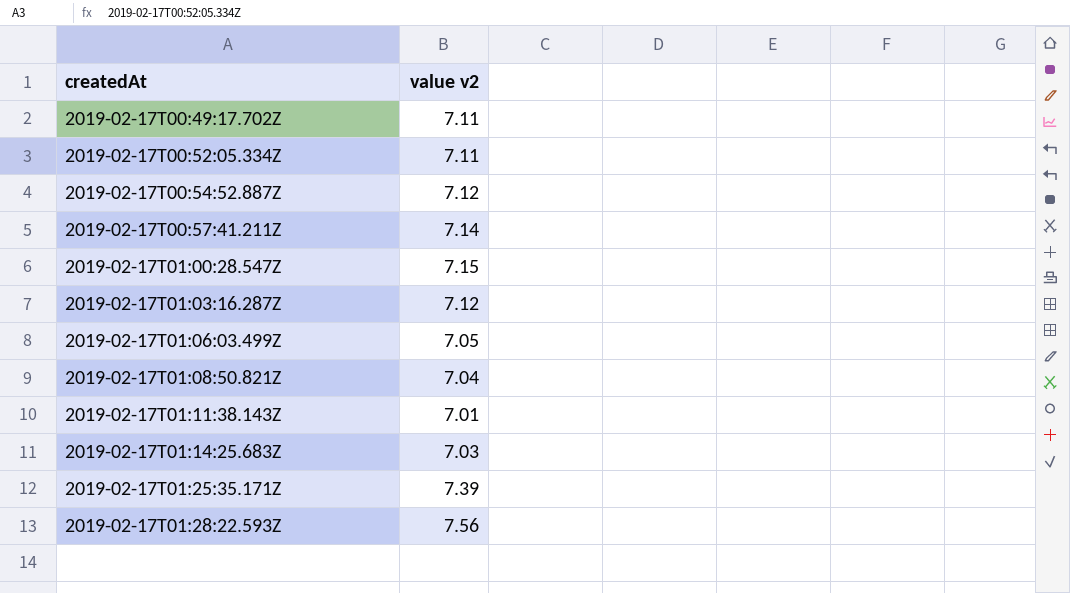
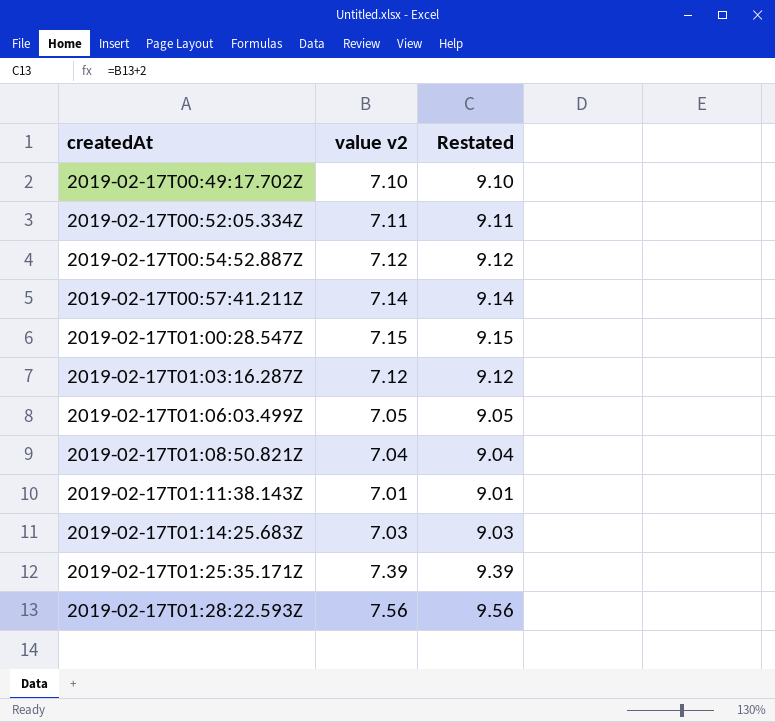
column Restated | formula: none -> [value v2] + 2
2019-02-17T00:49:17.702Z | value v2: 7.11 -> 7.10

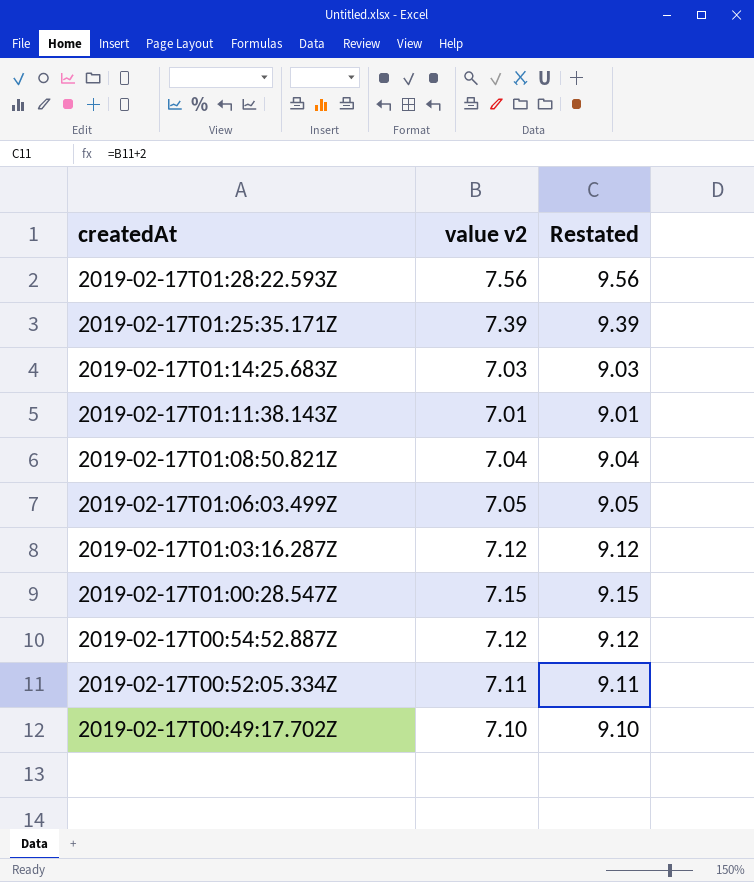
row order: createdAt ascending -> createdAt descending
row 2019-02-17T00:57:41.211Z: 7.14 | 9.14 -> none

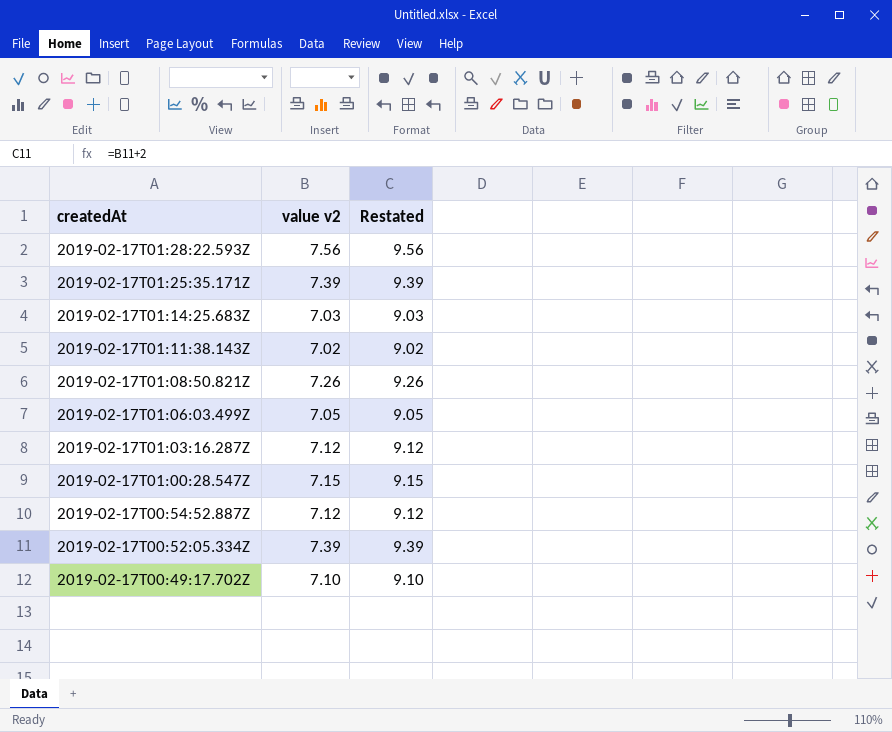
2019-02-17T01:11:38.143Z | value v2: 7.01 -> 7.02
2019-02-17T01:11:38.143Z | Restated: 9.01 -> 9.02
2019-02-17T01:08:50.821Z | value v2: 7.04 -> 7.26
2019-02-17T01:08:50.821Z | Restated: 9.04 -> 9.26
2019-02-17T00:52:05.334Z | value v2: 7.11 -> 7.39
2019-02-17T00:52:05.334Z | Restated: 9.11 -> 9.39

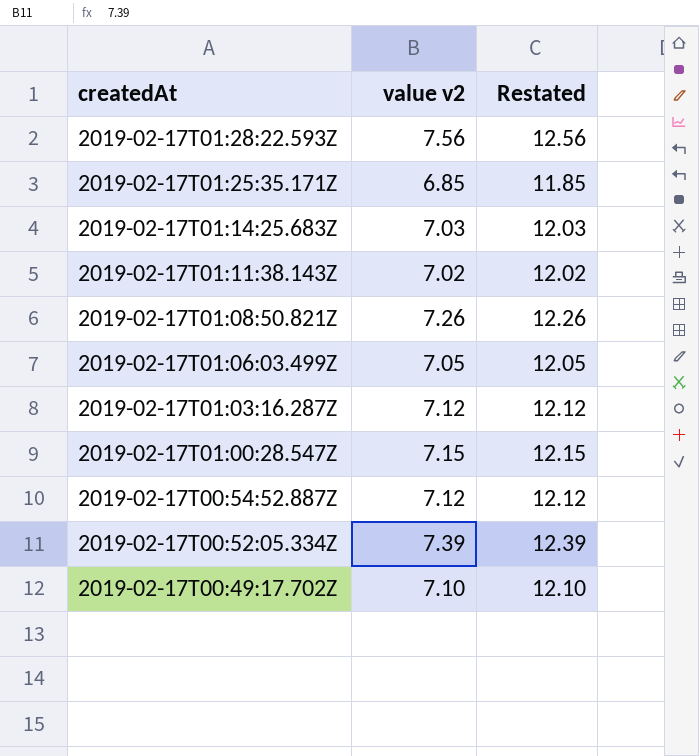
column Restated | formula: [value v2] + 2 -> [value v2] + 5
2019-02-17T01:25:35.171Z | value v2: 7.39 -> 6.85

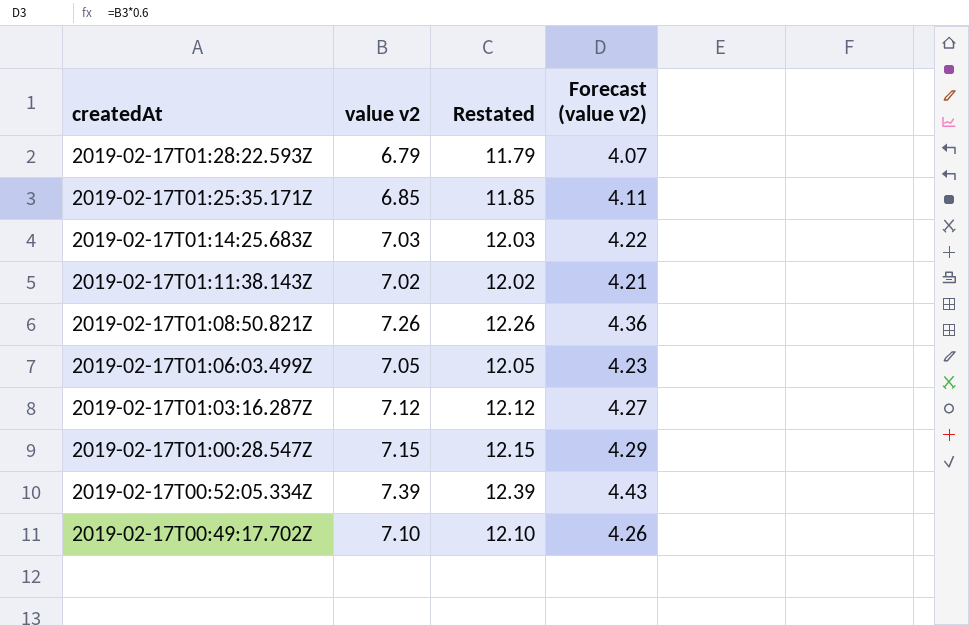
column Forecast (value v2) | formula: none -> [value v2] * 0.6
row 2019-02-17T00:54:52.887Z: 7.12 | 12.12 -> none
2019-02-17T01:28:22.593Z | value v2: 7.56 -> 6.79
2019-02-17T01:28:22.593Z | Restated: 12.56 -> 11.79

